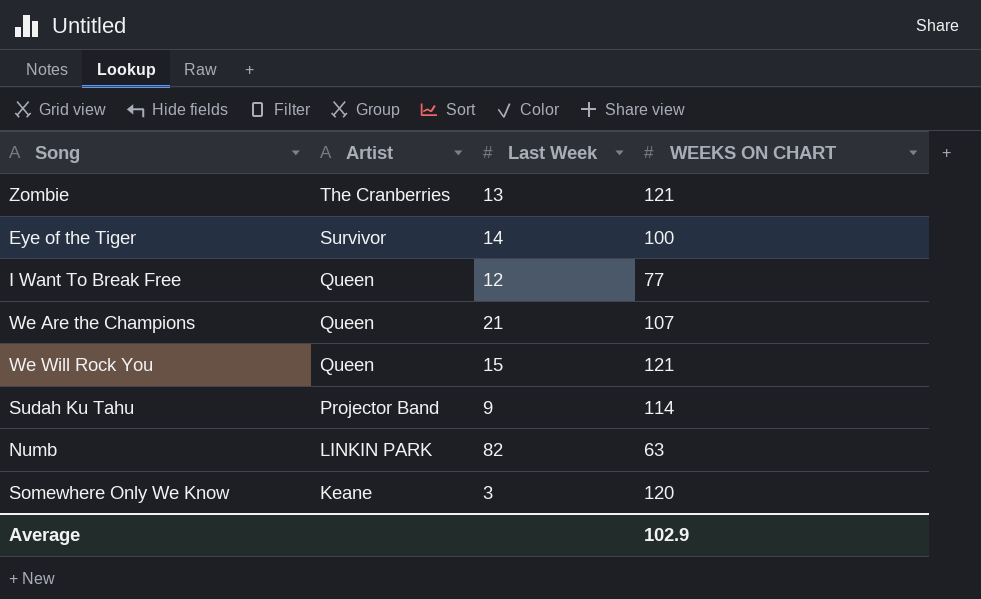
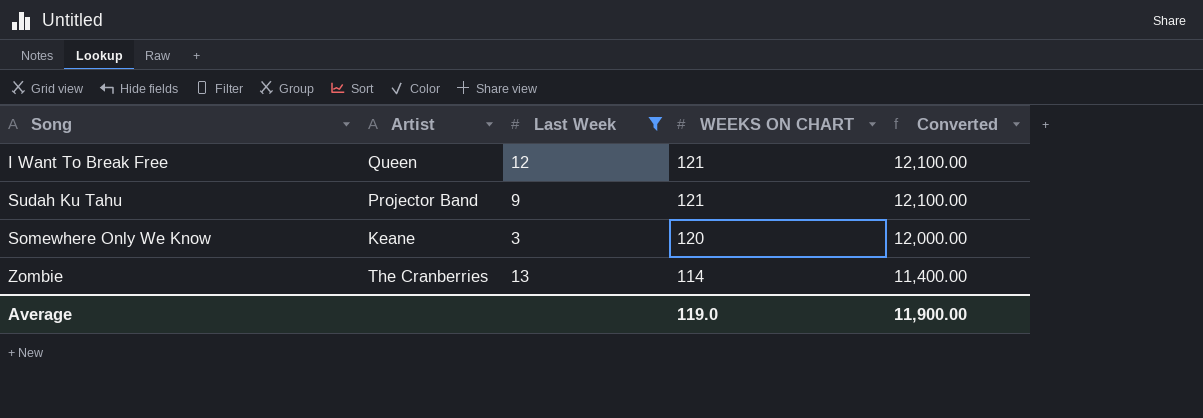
filter: none -> Last Week <= 13
row order: Artist descending -> WEEKS ON CHART descending
column Converted | formula: none -> [WEEKS ON CHART] * 100
I Want To Break Free | WEEKS ON CHART: 77 -> 121
Sudah Ku Tahu | WEEKS ON CHART: 114 -> 121
Zombie | WEEKS ON CHART: 121 -> 114
Average | WEEKS ON CHART: 102.9 -> 119.0

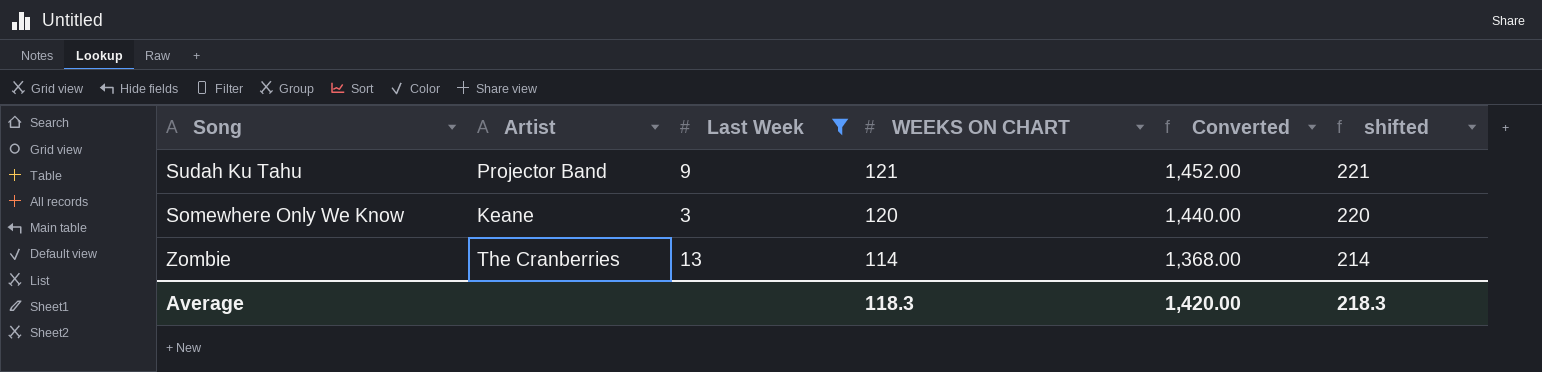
column Converted | formula: [WEEKS ON CHART] * 100 -> [WEEKS ON CHART] * 12
column shifted | formula: none -> [WEEKS ON CHART] + 100
row I Want To Break Free: Queen | 12 | 121 | 12,100.00 -> none
Average | WEEKS ON CHART: 119.0 -> 118.3
Average | Converted: 11,900.00 -> 1,420.00

